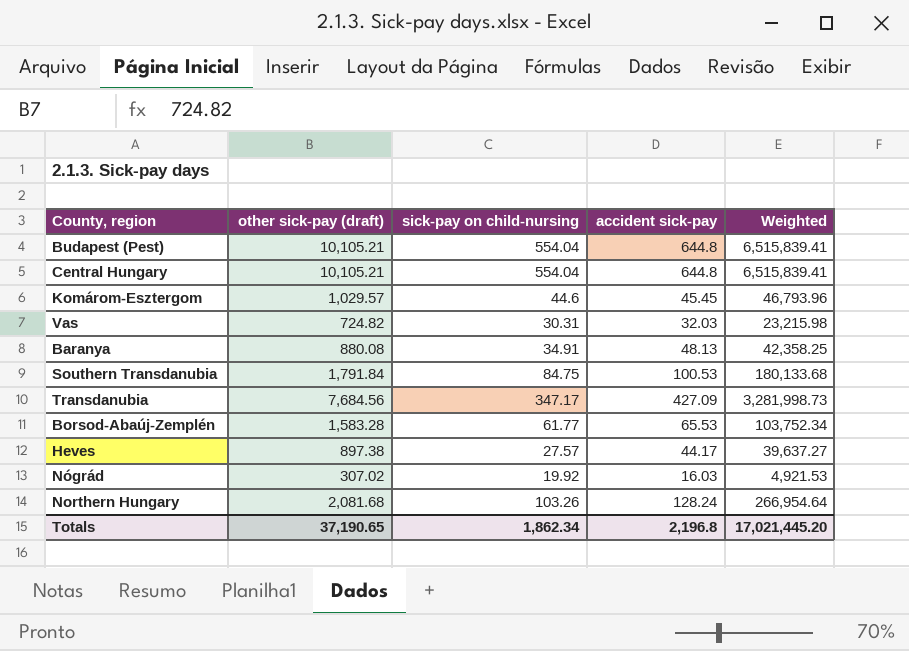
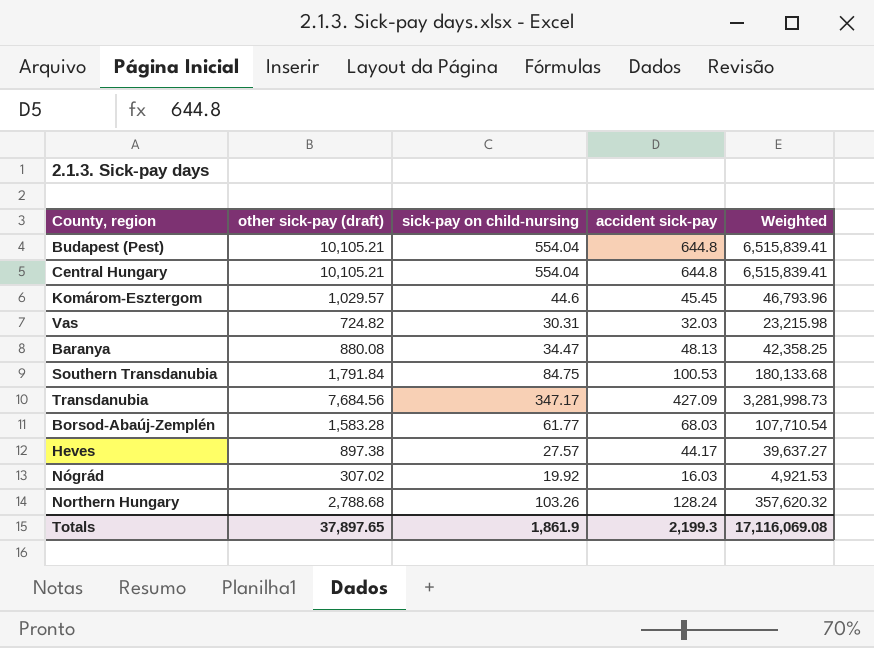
Baranya | sick-pay on child-nursing: 34.91 -> 34.47
Borsod-Abaúj-Zemplén | accident sick-pay: 65.53 -> 68.03
Borsod-Abaúj-Zemplén | Weighted: 103,752.34 -> 107,710.54
Northern Hungary | other sick-pay (draft): 2,081.68 -> 2,788.68
Northern Hungary | Weighted: 266,954.64 -> 357,620.32
Totals | other sick-pay (draft): 37,190.65 -> 37,897.65
Totals | sick-pay on child-nursing: 1,862.34 -> 1,861.9
Totals | accident sick-pay: 2,196.8 -> 2,199.3
Totals | Weighted: 17,021,445.20 -> 17,116,069.08

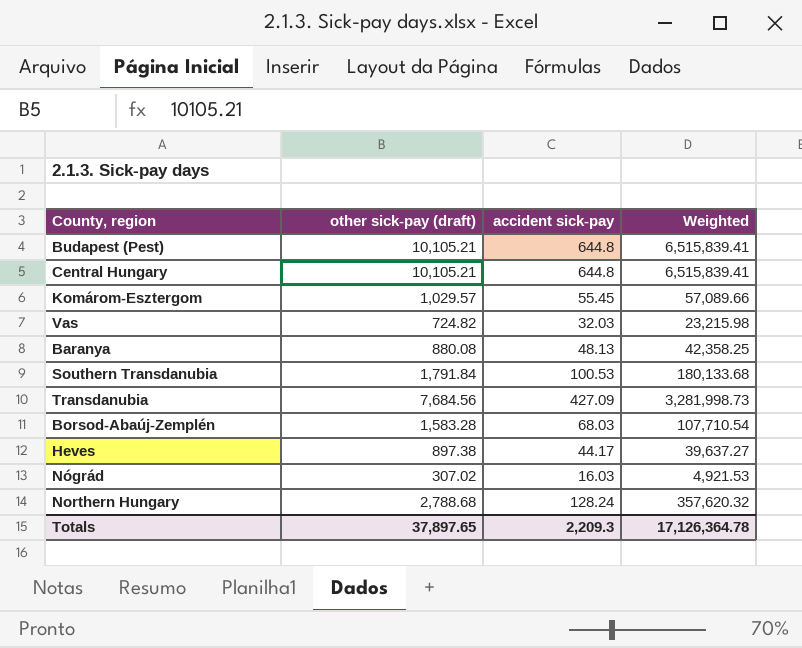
column sick-pay on child-nursing | position: 3 -> none
Komárom-Esztergom | accident sick-pay: 45.45 -> 55.45
Komárom-Esztergom | Weighted: 46,793.96 -> 57,089.66
Totals | accident sick-pay: 2,199.3 -> 2,209.3
Totals | Weighted: 17,116,069.08 -> 17,126,364.78

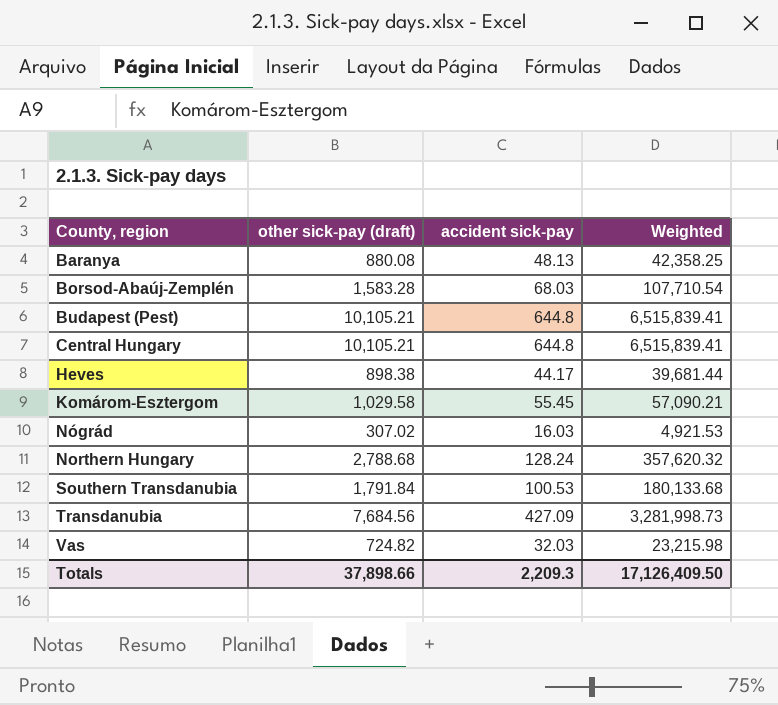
row order: none -> County, region ascending
Heves | other sick-pay (draft): 897.38 -> 898.38
Heves | Weighted: 39,637.27 -> 39,681.44
Komárom-Esztergom | other sick-pay (draft): 1,029.57 -> 1,029.58
Komárom-Esztergom | Weighted: 57,089.66 -> 57,090.21
Totals | other sick-pay (draft): 37,897.65 -> 37,898.66
Totals | Weighted: 17,126,364.78 -> 17,126,409.50

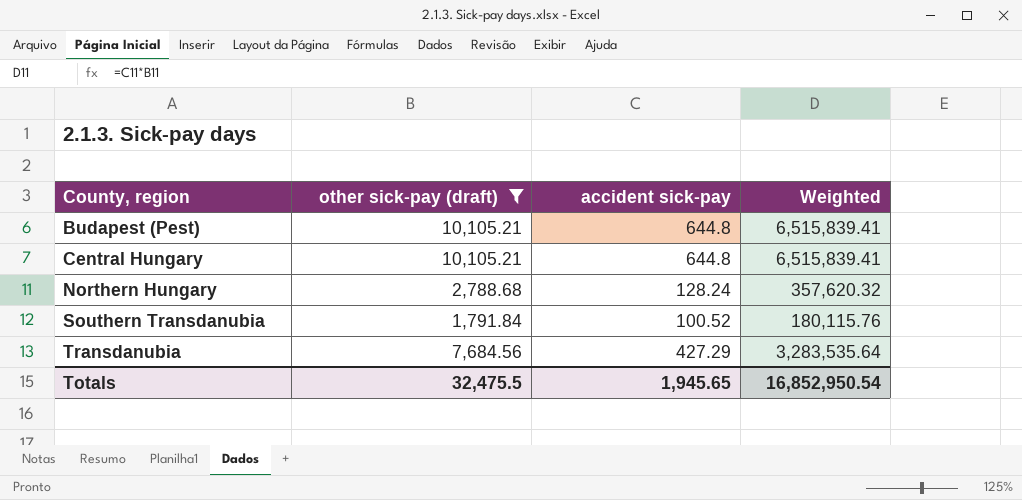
filter: none -> other sick-pay (draft) >= 1,791.84
Southern Transdanubia | accident sick-pay: 100.53 -> 100.52
Southern Transdanubia | Weighted: 180,133.68 -> 180,115.76
Transdanubia | accident sick-pay: 427.09 -> 427.29
Transdanubia | Weighted: 3,281,998.73 -> 3,283,535.64
Totals | other sick-pay (draft): 37,898.66 -> 32,475.5
Totals | accident sick-pay: 2,209.3 -> 1,945.65
Totals | Weighted: 17,126,409.50 -> 16,852,950.54

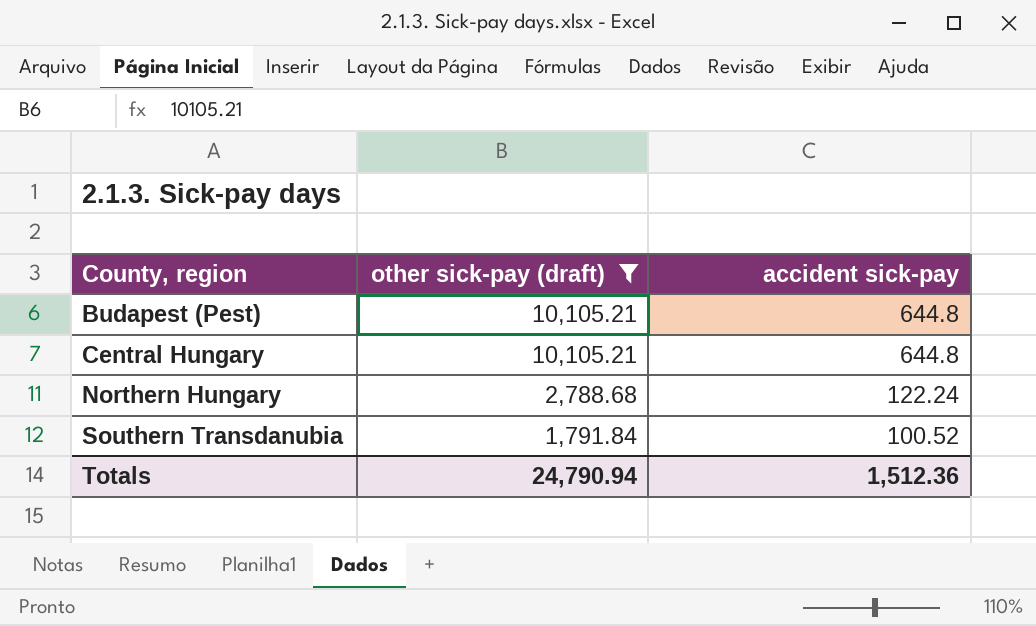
column Weighted | formula: [other sick-pay (draft)] * [accident sick-pay] -> none
row Transdanubia: 7,684.56 | 427.29 | 3,283,535.64 -> none
Northern Hungary | accident sick-pay: 128.24 -> 122.24
Totals | other sick-pay (draft): 32,475.5 -> 24,790.94
Totals | accident sick-pay: 1,945.65 -> 1,512.36

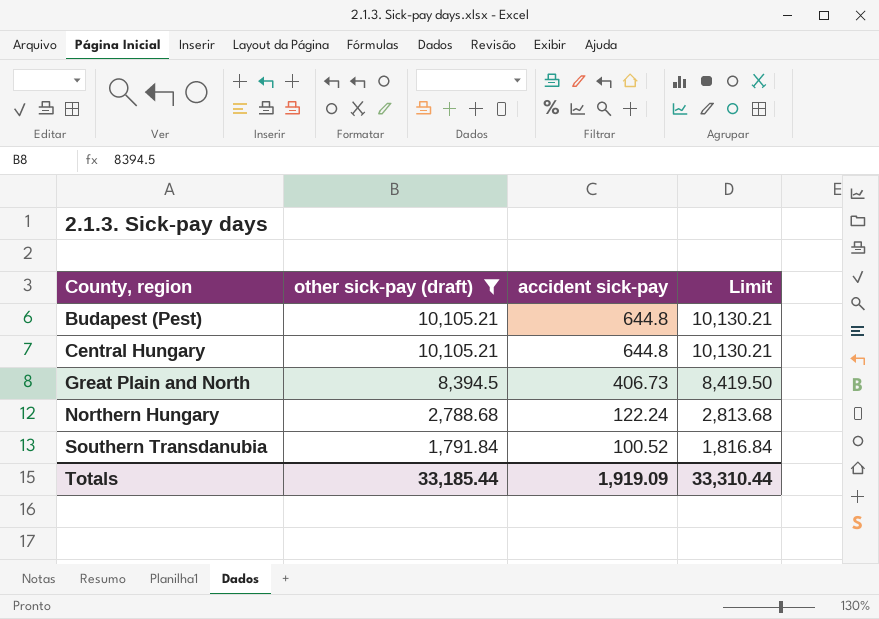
column Limit | formula: none -> [other sick-pay (draft)] + 25
row Great Plain and North: none -> 8,394.5 | 406.73 | 8,419.50
Totals | other sick-pay (draft): 24,790.94 -> 33,185.44
Totals | accident sick-pay: 1,512.36 -> 1,919.09

